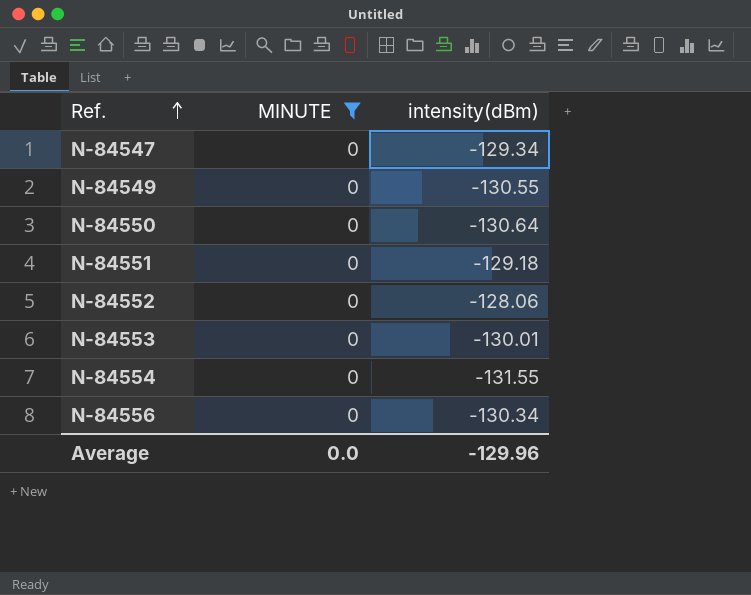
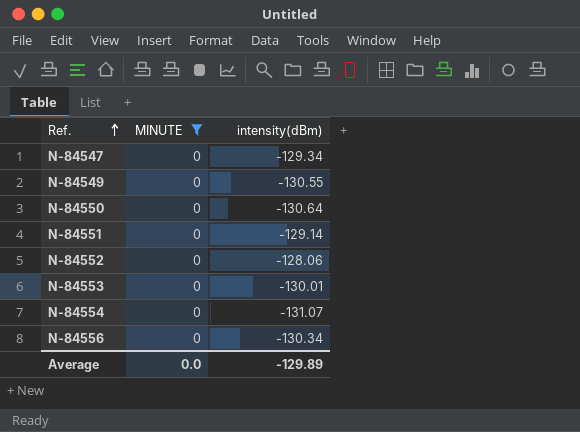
N-84551 | intensity(dBm): -129.18 -> -129.14
N-84554 | intensity(dBm): -131.55 -> -131.07
Average | intensity(dBm): -129.96 -> -129.89

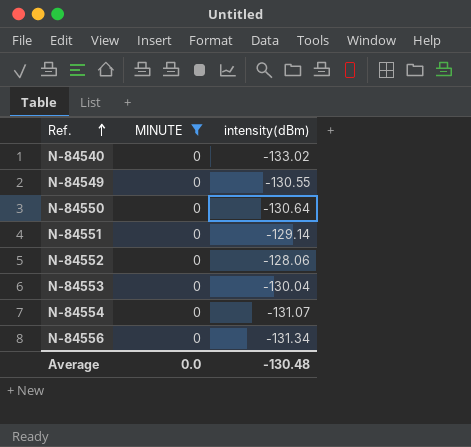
row N-84547: 0 | -129.34 -> none
row N-84540: none -> 0 | -133.02
N-84553 | intensity(dBm): -130.01 -> -130.04
N-84556 | intensity(dBm): -130.34 -> -131.34
Average | intensity(dBm): -129.89 -> -130.48

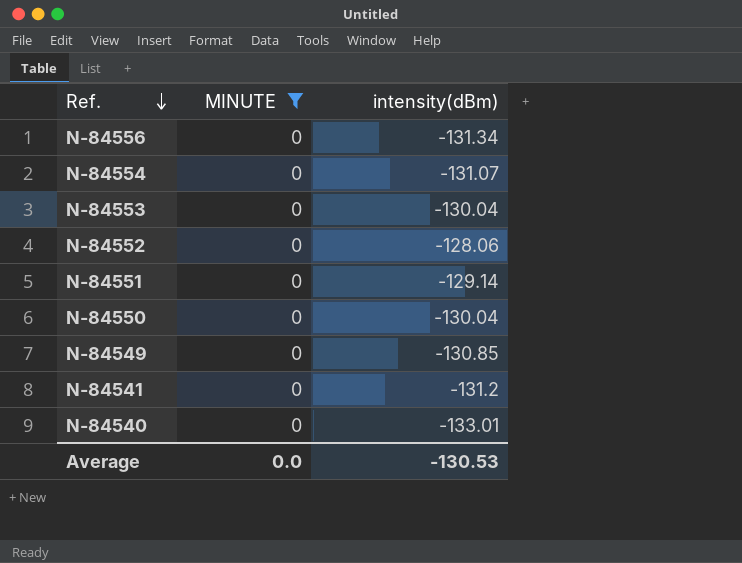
row order: Ref. ascending -> Ref. descending
N-84550 | intensity(dBm): -130.64 -> -130.04
N-84549 | intensity(dBm): -130.55 -> -130.85
row N-84541: none -> 0 | -131.2
N-84540 | intensity(dBm): -133.02 -> -133.01
Average | intensity(dBm): -130.48 -> -130.53

